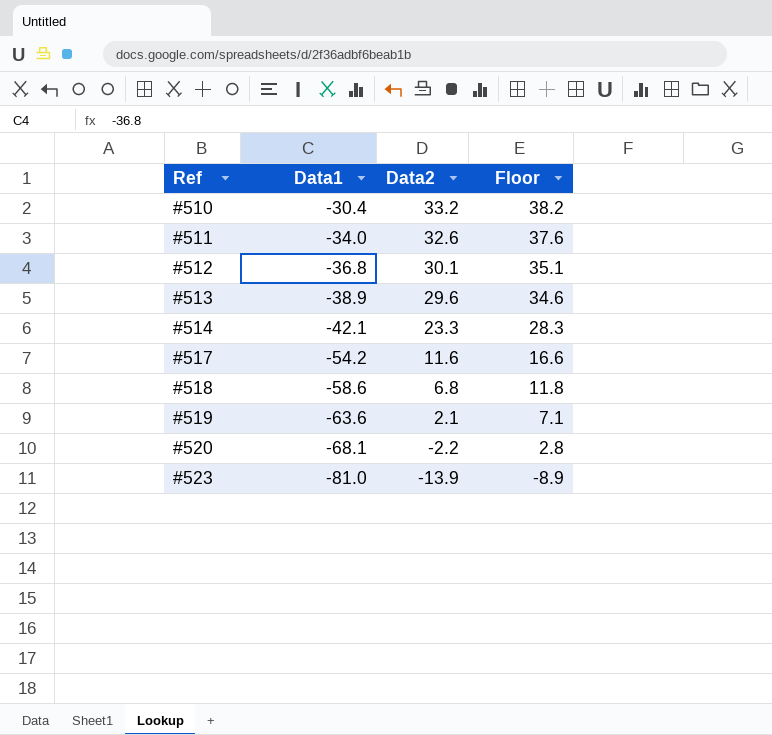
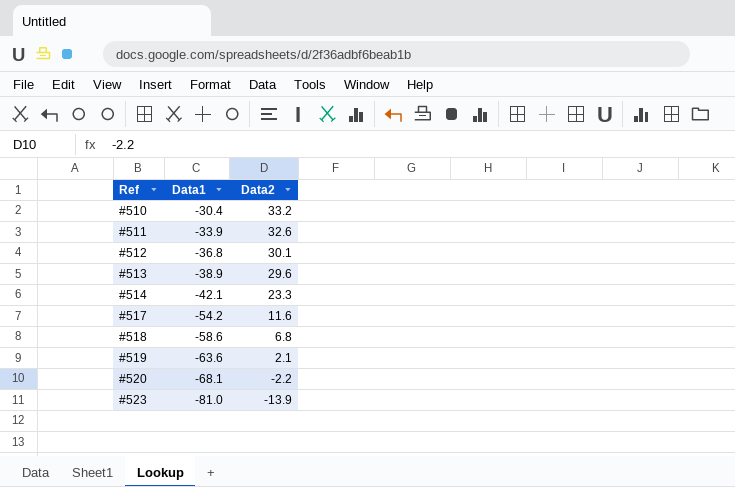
column Floor | formula: [Data2] + 5 -> none
#511 | Data1: -34.0 -> -33.9

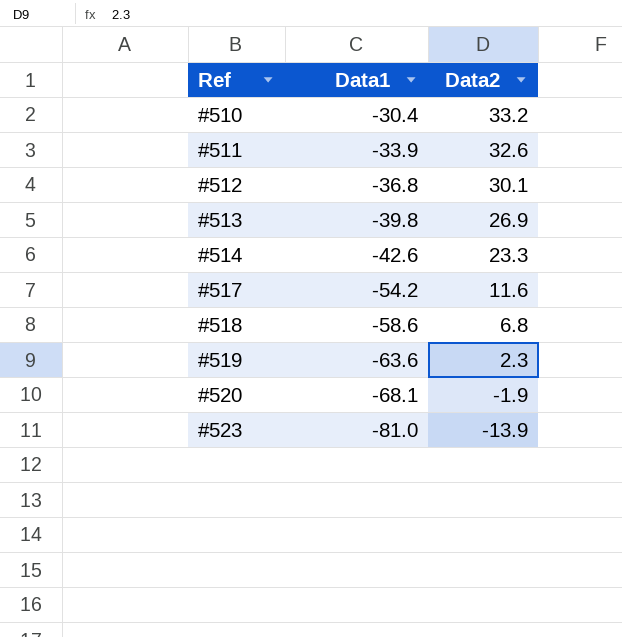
#513 | Data1: -38.9 -> -39.8
#513 | Data2: 29.6 -> 26.9
#514 | Data1: -42.1 -> -42.6
#519 | Data2: 2.1 -> 2.3
#520 | Data2: -2.2 -> -1.9

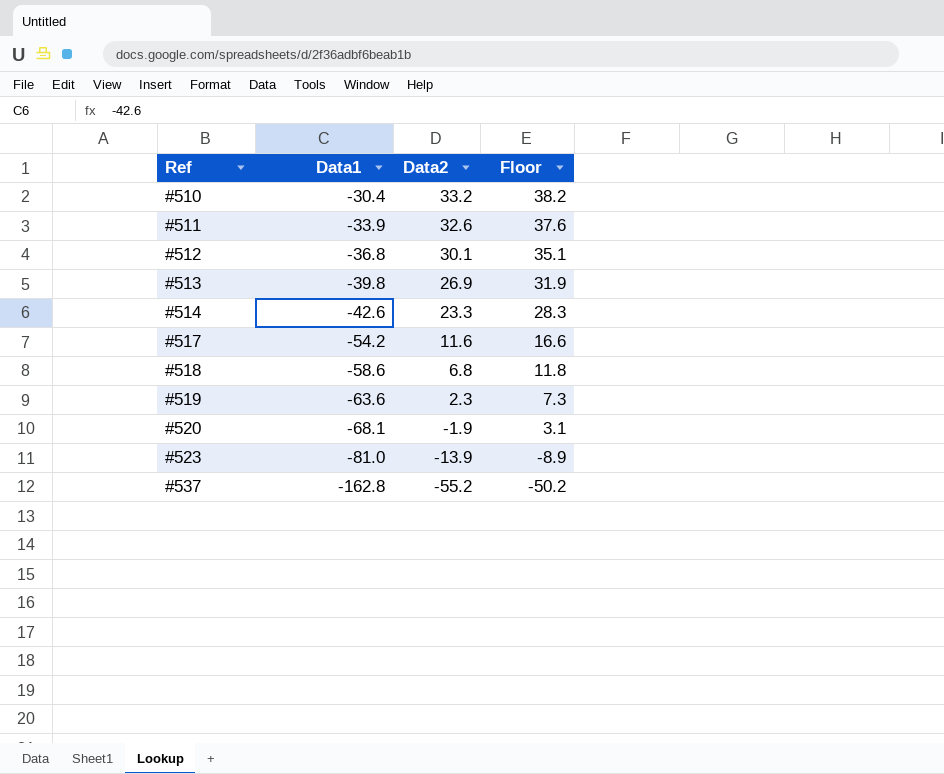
column Floor | formula: none -> [Data2] + 5
row #537: none -> -162.8 | -55.2 | -50.2

